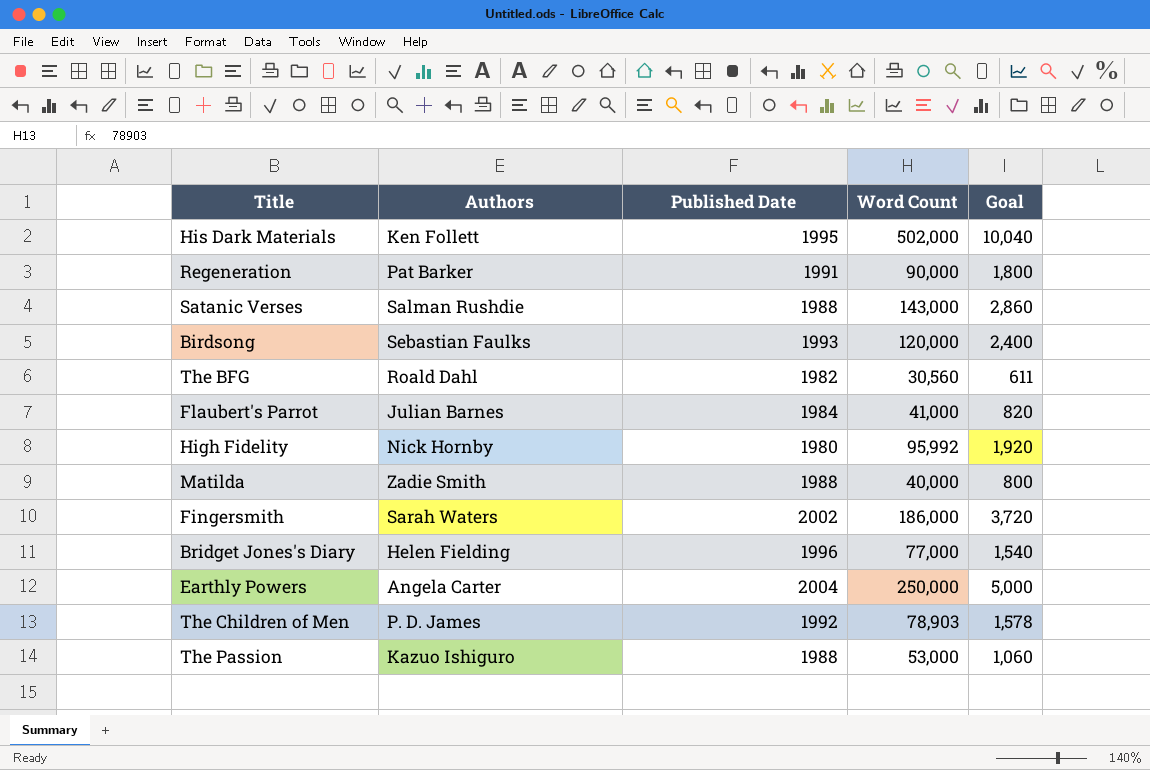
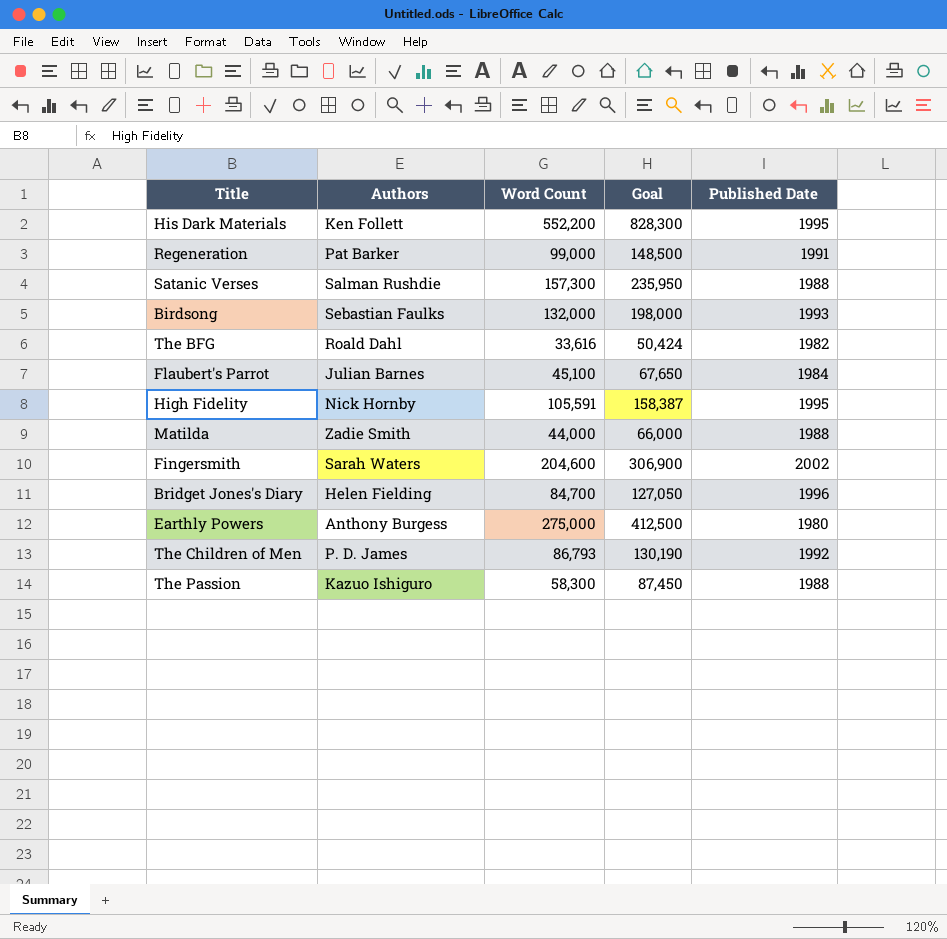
column Goal | formula: [Word Count] * 0.02 -> [Word Count] * 1.5
column Published Date | position: 3 -> 5
His Dark Materials | Word Count: 502,000 -> 552,200
Regeneration | Word Count: 90,000 -> 99,000
Satanic Verses | Word Count: 143,000 -> 157,300
Birdsong | Word Count: 120,000 -> 132,000
The BFG | Word Count: 30,560 -> 33,616
Flaubert's Parrot | Word Count: 41,000 -> 45,100
High Fidelity | Word Count: 95,992 -> 105,591
High Fidelity | Published Date: 1980 -> 1995
Matilda | Word Count: 40,000 -> 44,000
Fingersmith | Word Count: 186,000 -> 204,600
Bridget Jones's Diary | Word Count: 77,000 -> 84,700
Earthly Powers | Authors: Angela Carter -> Anthony Burgess
Earthly Powers | Word Count: 250,000 -> 275,000
Earthly Powers | Published Date: 2004 -> 1980
The Children of Men | Word Count: 78,903 -> 86,793
The Passion | Word Count: 53,000 -> 58,300

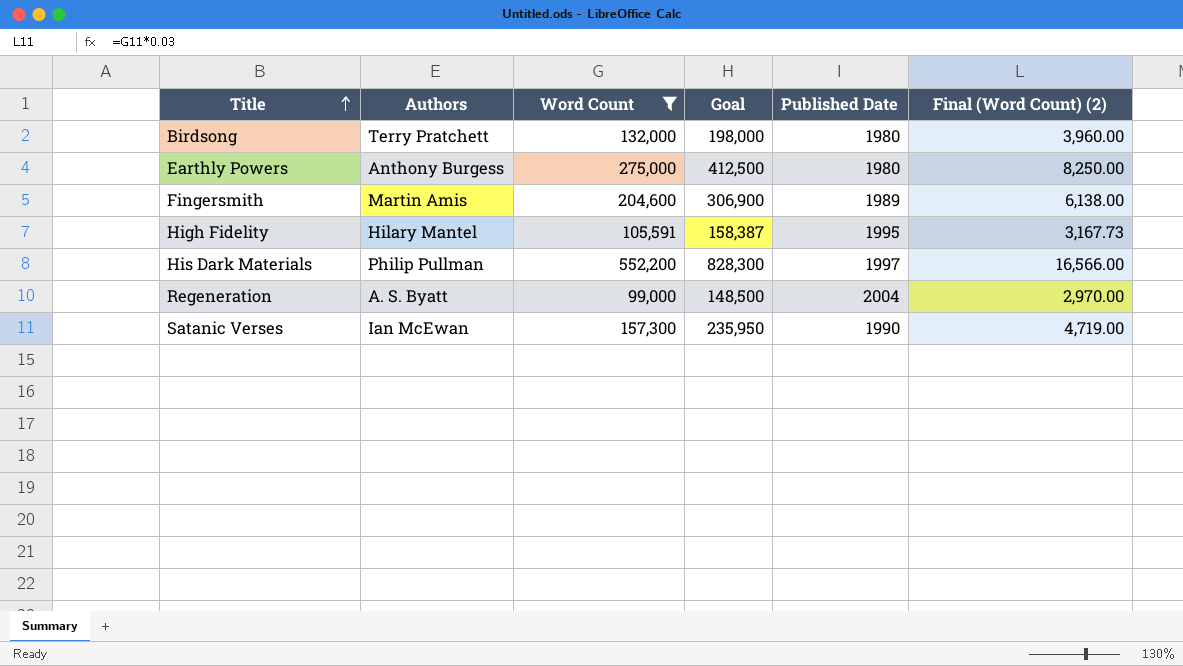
filter: none -> Word Count >= 99,000
row order: none -> Title ascending
column Final (Word Count) (2) | formula: none -> [Word Count] * 0.03
Birdsong | Authors: Sebastian Faulks -> Terry Pratchett
Birdsong | Published Date: 1993 -> 1980
Fingersmith | Authors: Sarah Waters -> Martin Amis
Fingersmith | Published Date: 2002 -> 1989
High Fidelity | Authors: Nick Hornby -> Hilary Mantel
His Dark Materials | Authors: Ken Follett -> Philip Pullman
His Dark Materials | Published Date: 1995 -> 1997
Regeneration | Authors: Pat Barker -> A. S. Byatt
Regeneration | Published Date: 1991 -> 2004
Satanic Verses | Authors: Salman Rushdie -> Ian McEwan
Satanic Verses | Published Date: 1988 -> 1990

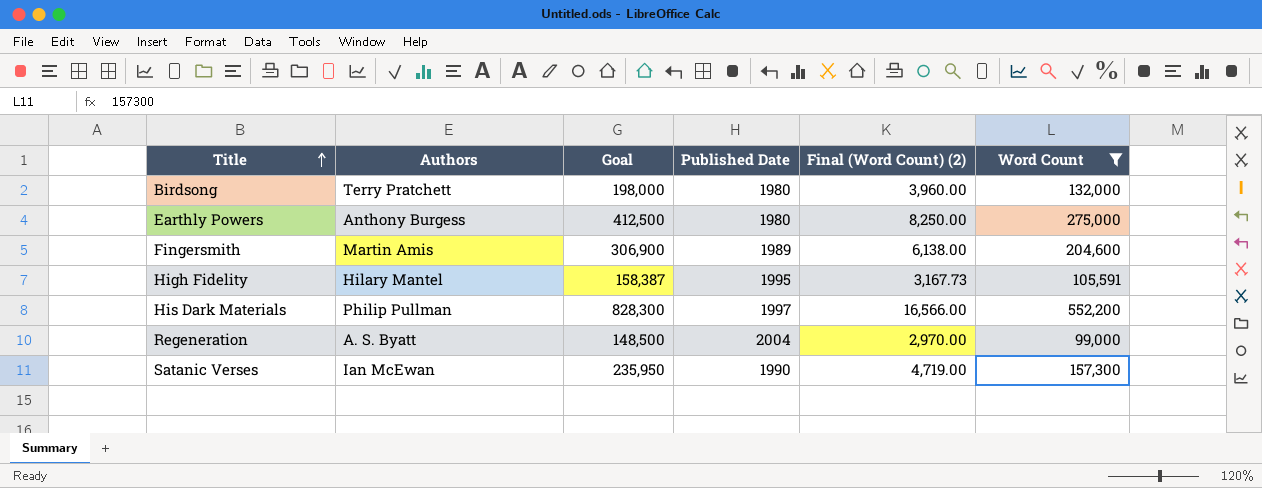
column Word Count | position: 3 -> 6

